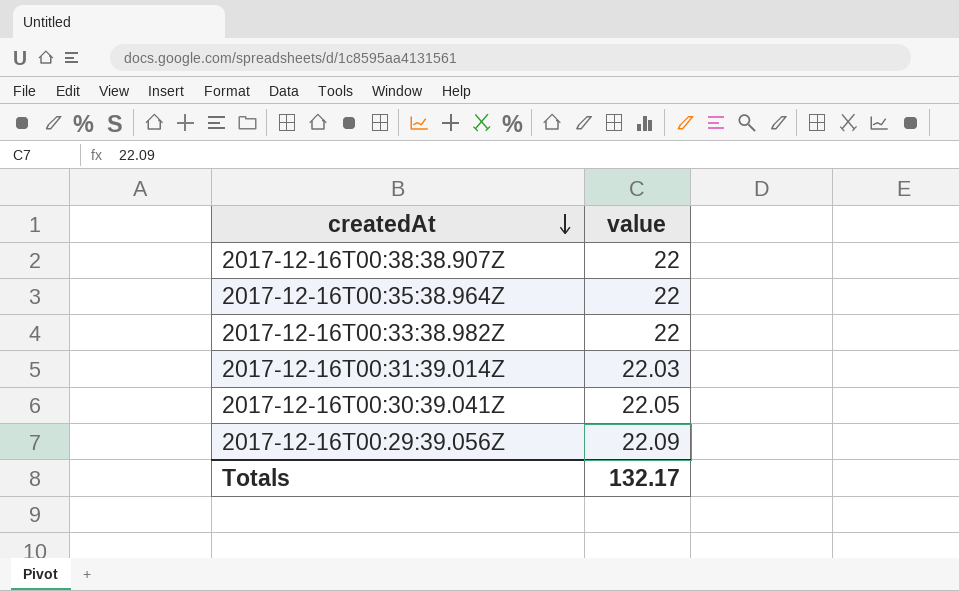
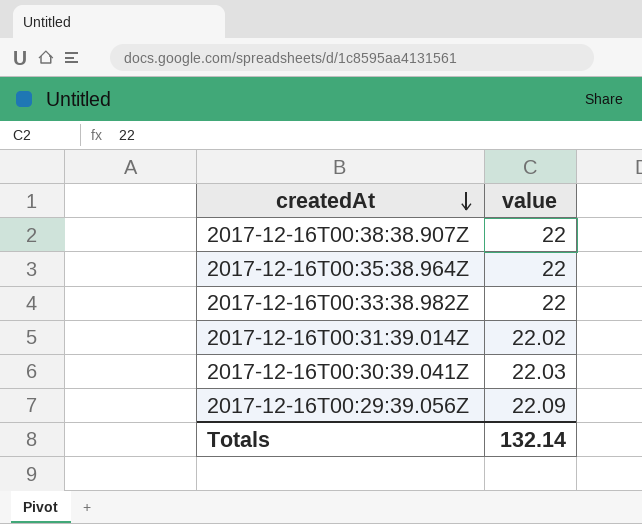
2017-12-16T00:31:39.014Z | value: 22.03 -> 22.02
2017-12-16T00:30:39.041Z | value: 22.05 -> 22.03
Totals | value: 132.17 -> 132.14

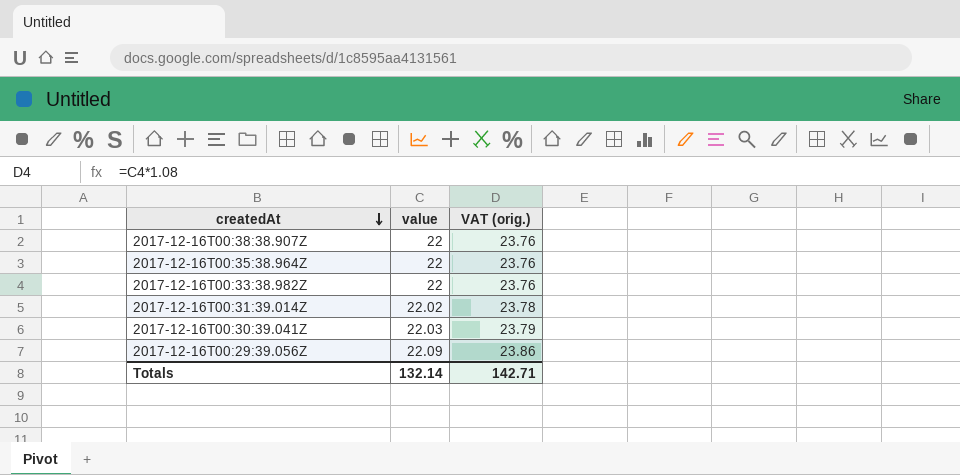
column VAT (orig.) | formula: none -> [value] * 1.08

